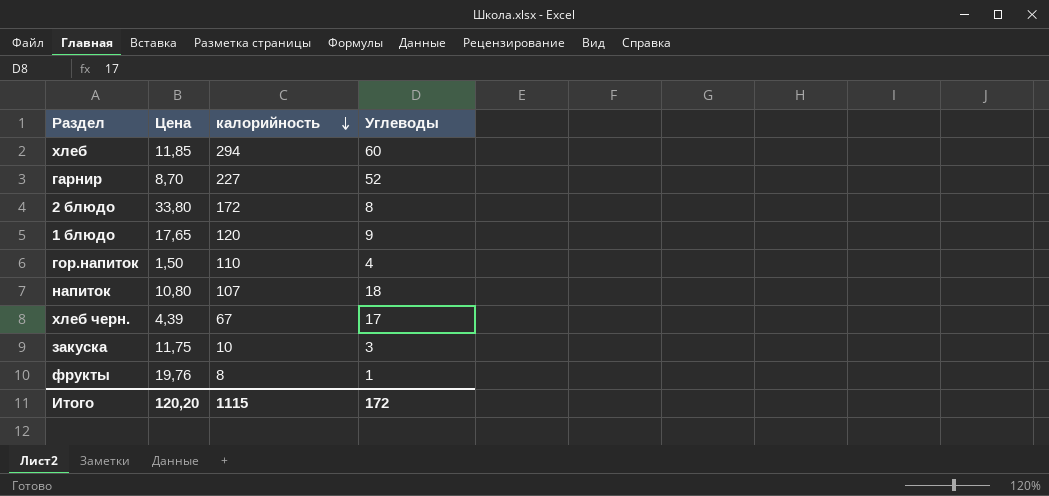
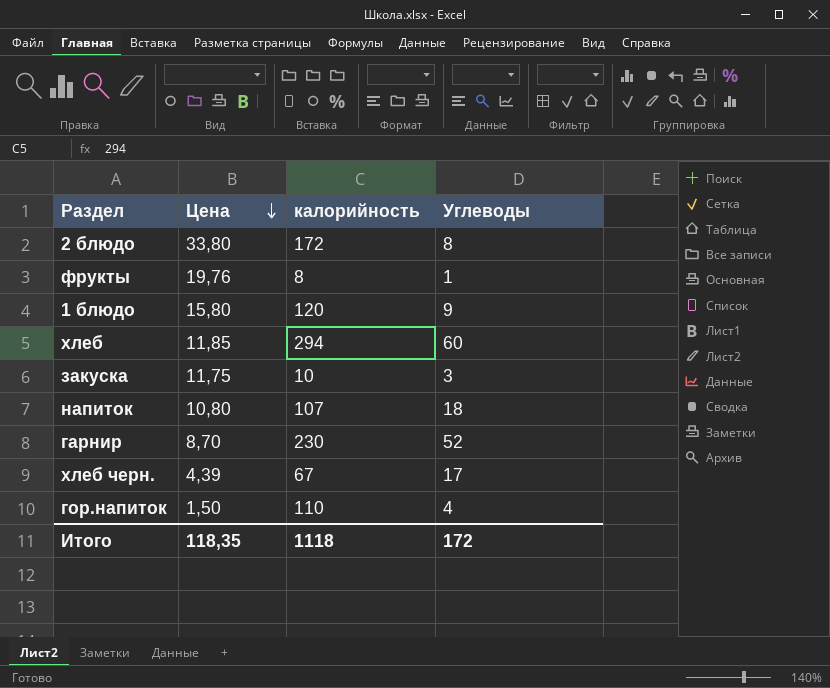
row order: калорийность descending -> Цена descending
1 блюдо | Цена: 17,65 -> 15,80
гарнир | калорийность: 227 -> 230
Итого | Цена: 120,20 -> 118,35
Итого | калорийность: 1115 -> 1118

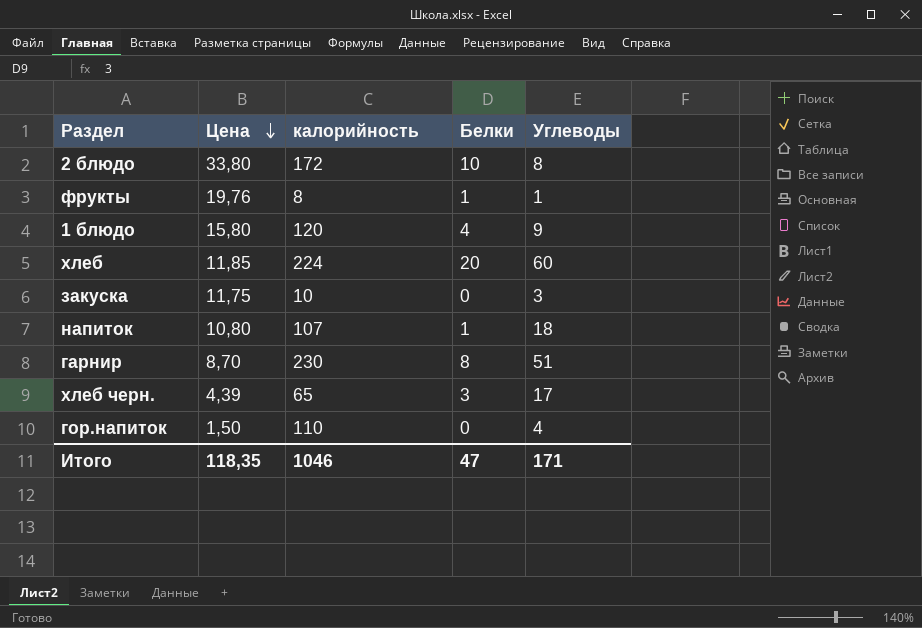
column Белки | position: none -> 4
хлеб | калорийность: 294 -> 224
гарнир | Углеводы: 52 -> 51
хлеб черн. | калорийность: 67 -> 65
Итого | калорийность: 1118 -> 1046
Итого | Углеводы: 172 -> 171

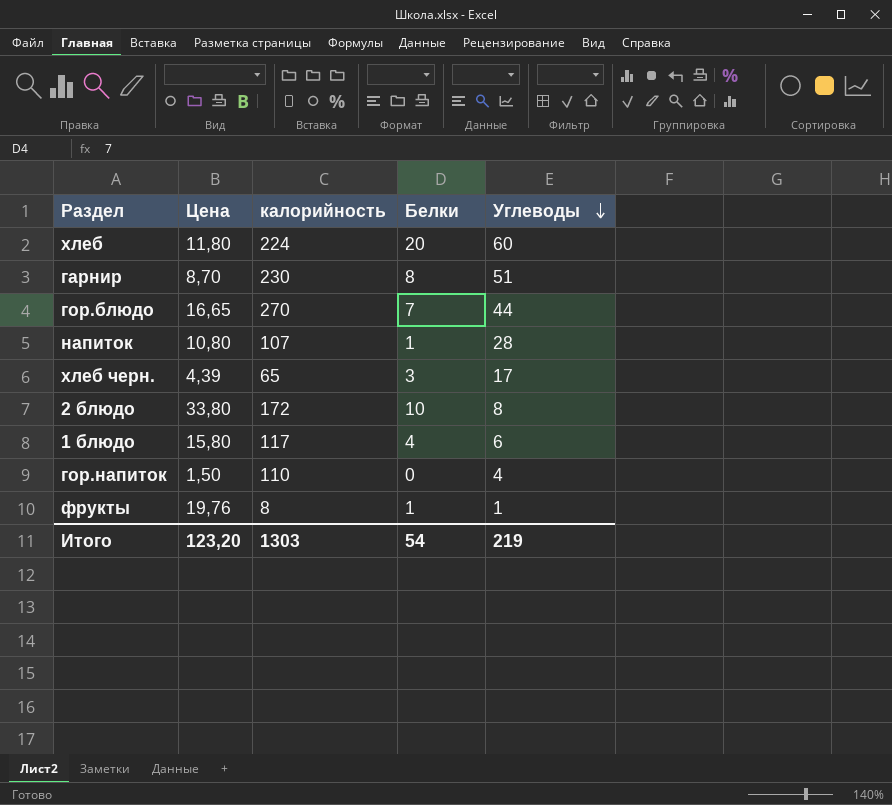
row order: Цена descending -> Углеводы descending
row закуска: 11,75 | 10 | 0 | 3 -> none
хлеб | Цена: 11,85 -> 11,80
row гор.блюдо: none -> 16,65 | 270 | 7 | 44
напиток | Углеводы: 18 -> 28
1 блюдо | калорийность: 120 -> 117
1 блюдо | Углеводы: 9 -> 6
Итого | Цена: 118,35 -> 123,20
Итого | калорийность: 1046 -> 1303
Итого | Белки: 47 -> 54
Итого | Углеводы: 171 -> 219

